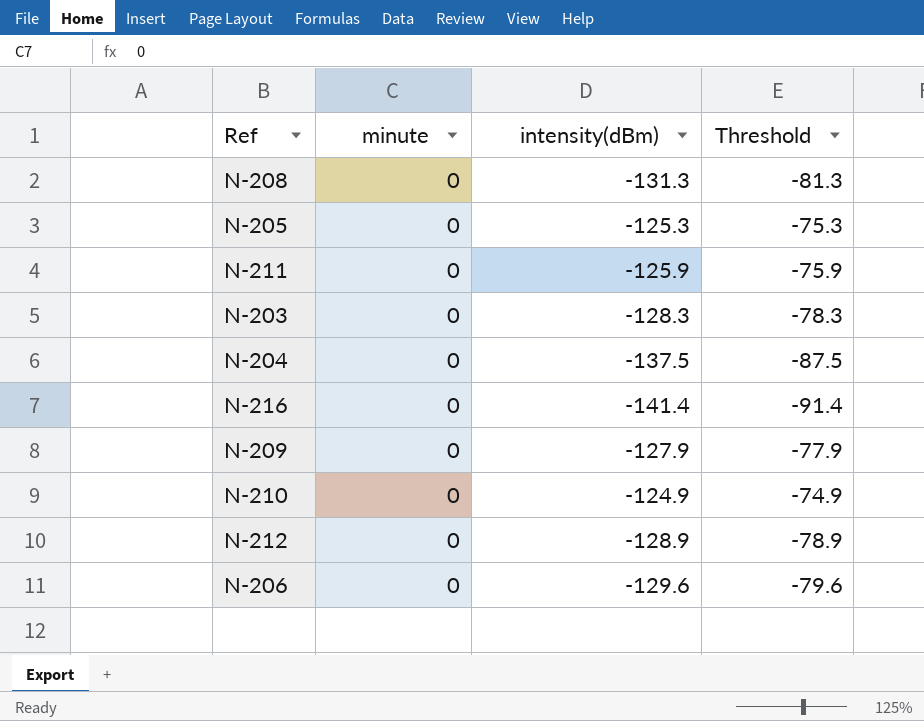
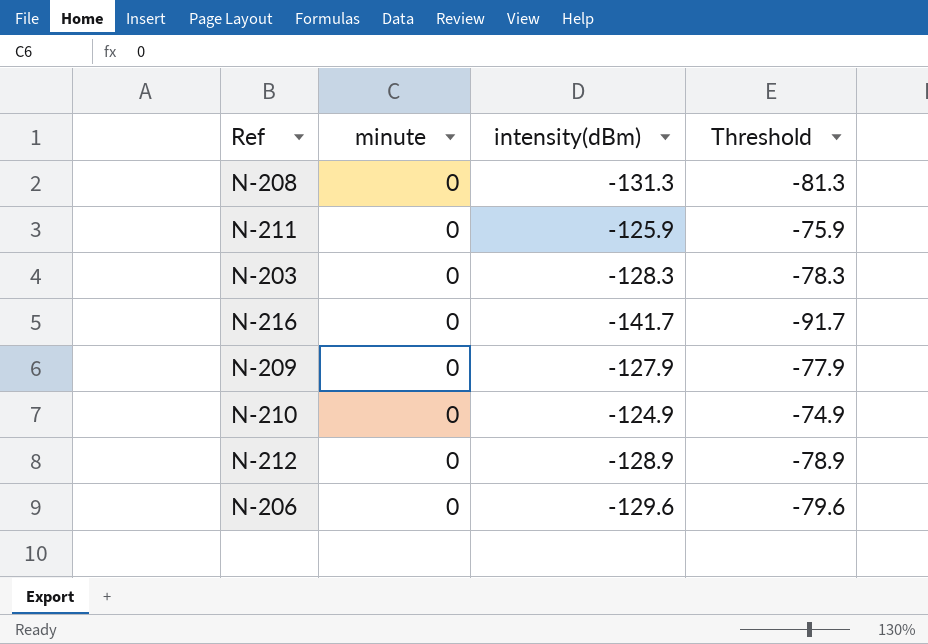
row N-205: 0 | -125.3 | -75.3 -> none
row N-204: 0 | -137.5 | -87.5 -> none
N-216 | intensity(dBm): -141.4 -> -141.7
N-216 | Threshold: -91.4 -> -91.7

